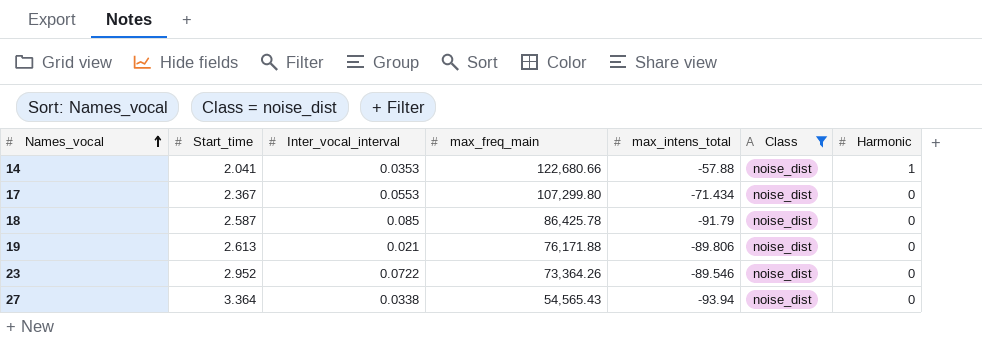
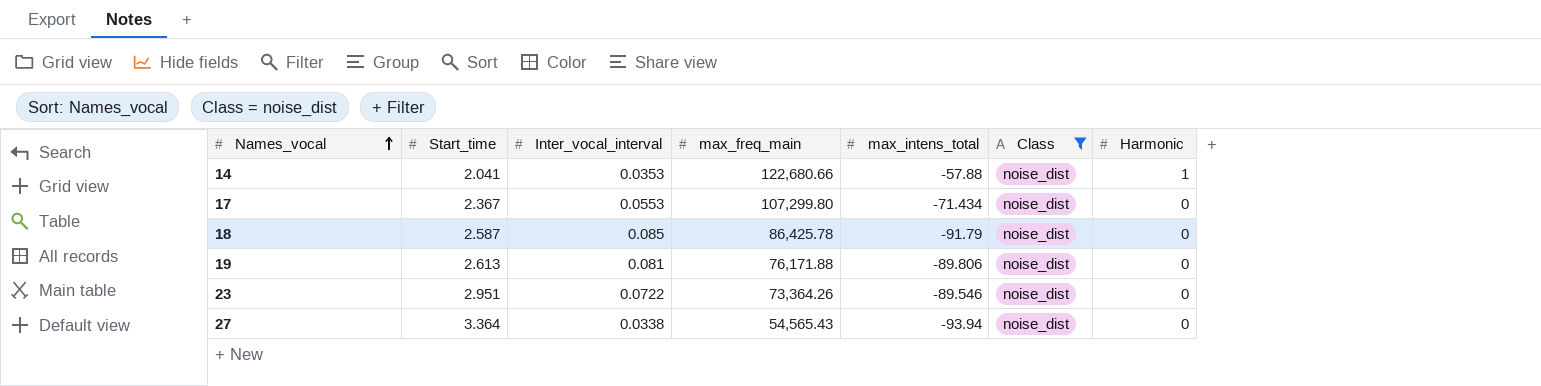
19 | Inter_vocal_interval: 0.021 -> 0.081
23 | Start_time: 2.952 -> 2.951

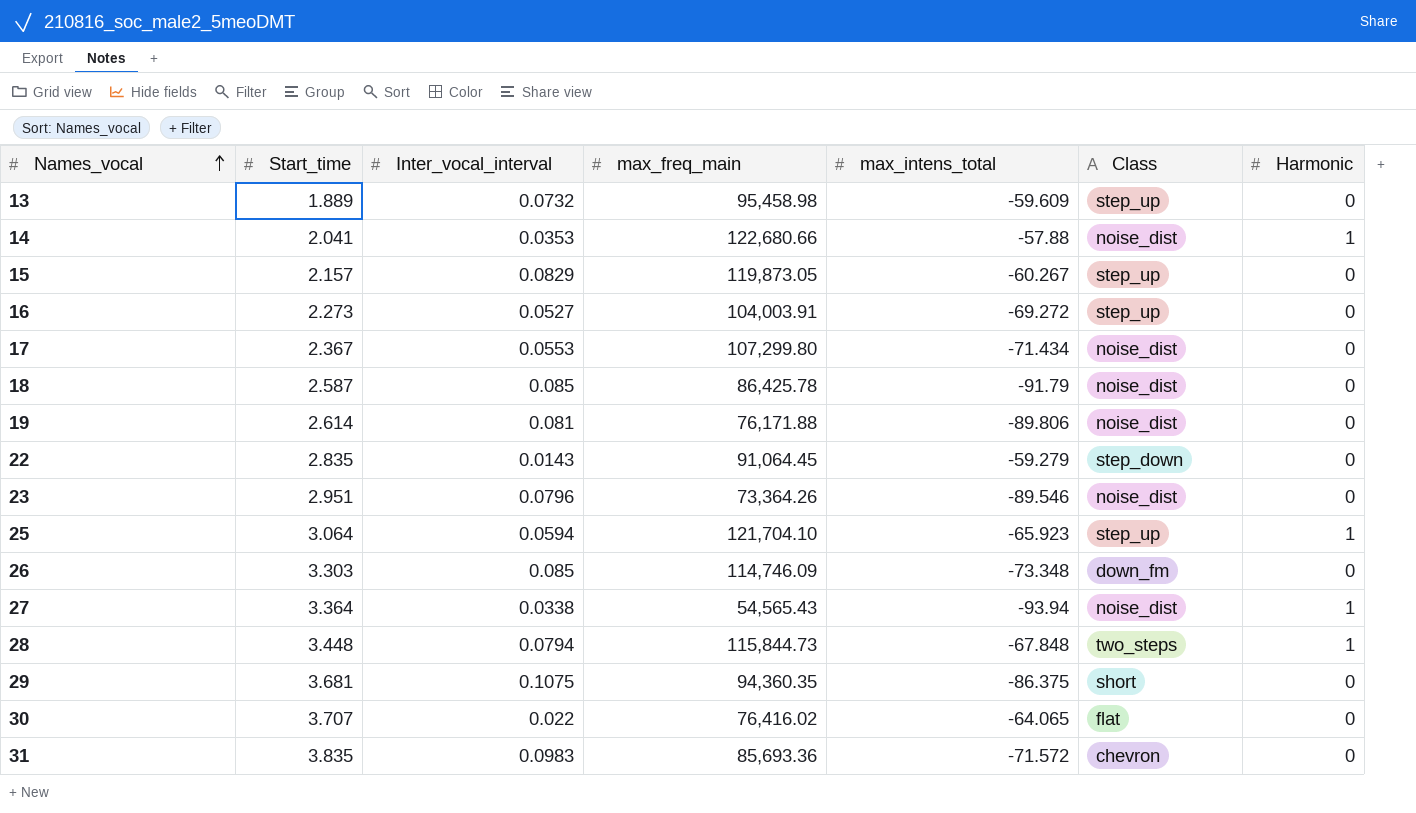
filter: Class = noise_dist -> none
19 | Start_time: 2.613 -> 2.614
23 | Inter_vocal_interval: 0.0722 -> 0.0796
27 | Harmonic: 0 -> 1

